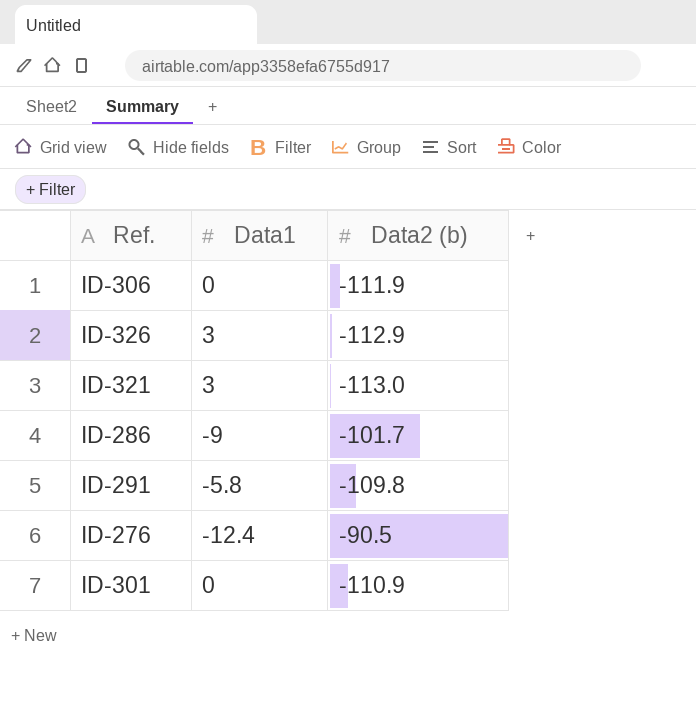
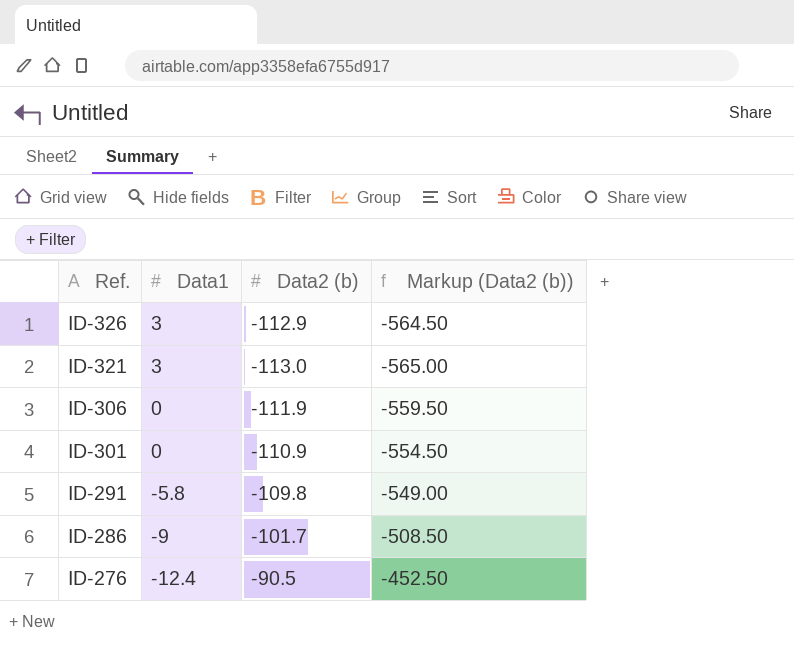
row order: none -> Ref. descending
column Markup (Data2 (b)) | formula: none -> [Data2 (b)] * 5

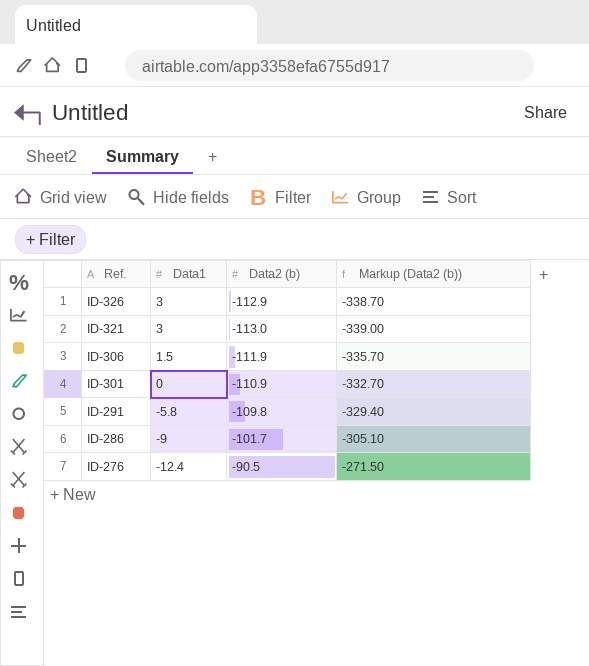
column Markup (Data2 (b)) | formula: [Data2 (b)] * 5 -> [Data2 (b)] * 3
ID-306 | Data1: 0 -> 1.5

